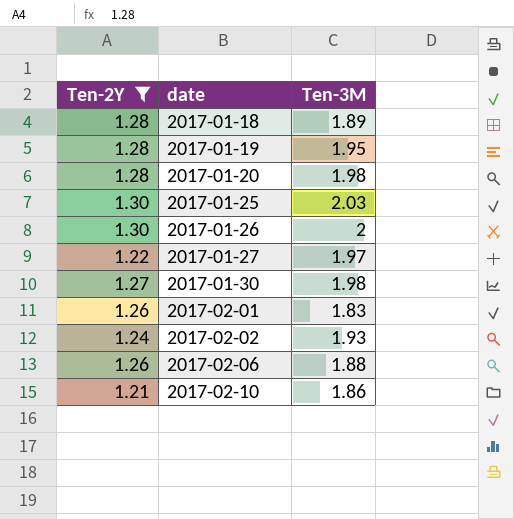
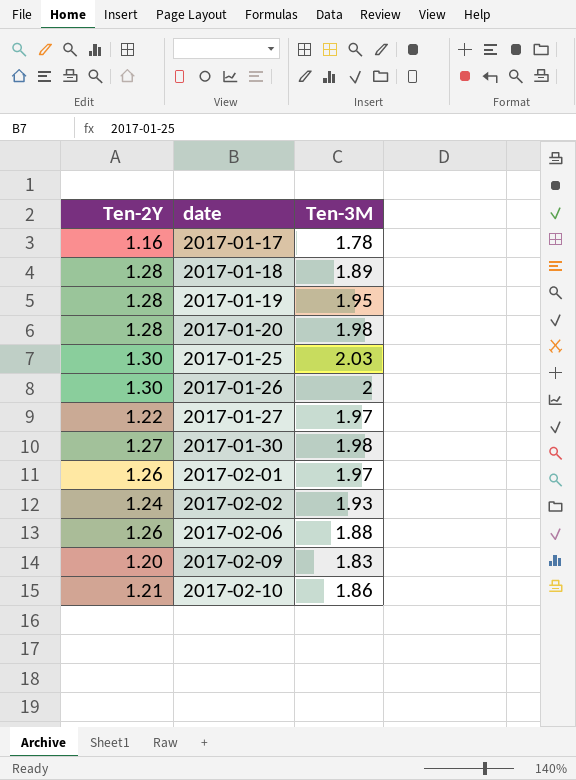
filter: Ten-2Y >= 1.21 -> none
2017-02-01 | Ten-3M: 1.83 -> 1.97

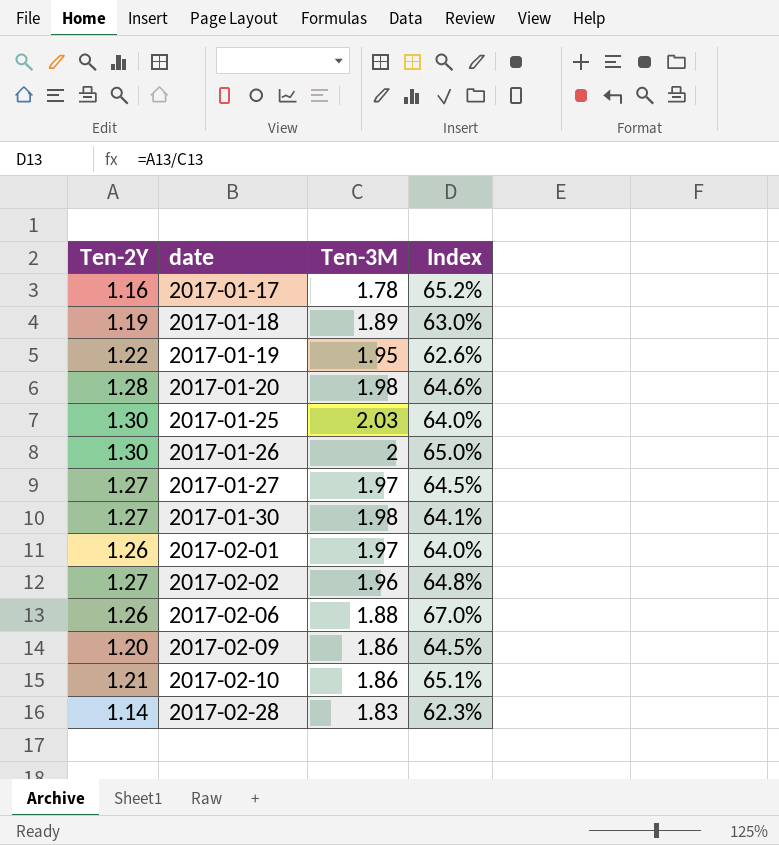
column Index | formula: none -> [Ten-2Y] / [Ten-3M]
2017-01-18 | Ten-2Y: 1.28 -> 1.19
2017-01-19 | Ten-2Y: 1.28 -> 1.22
2017-01-27 | Ten-2Y: 1.22 -> 1.27
2017-02-02 | Ten-2Y: 1.24 -> 1.27
2017-02-02 | Ten-3M: 1.93 -> 1.96
2017-02-09 | Ten-3M: 1.83 -> 1.86
row 2017-02-28: none -> 1.14 | 1.83 | 62.3%

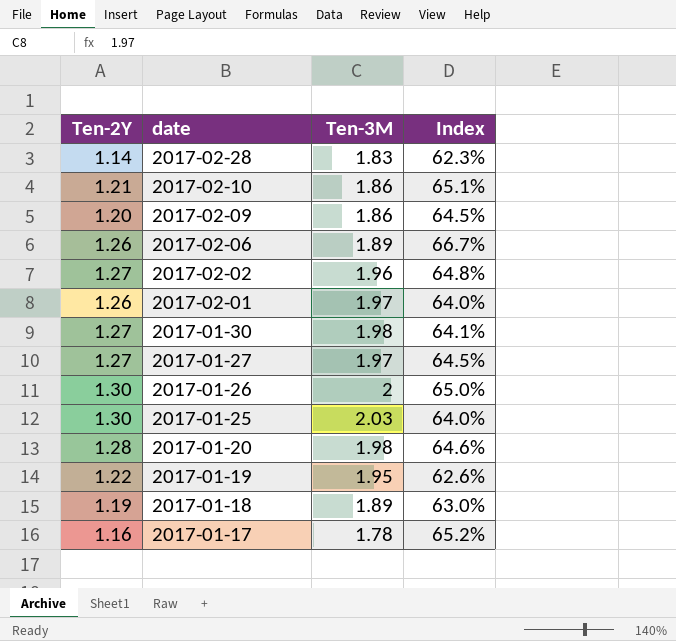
row order: date ascending -> date descending
2017-02-06 | Ten-3M: 1.88 -> 1.89
2017-02-06 | Index: 67.0% -> 66.7%

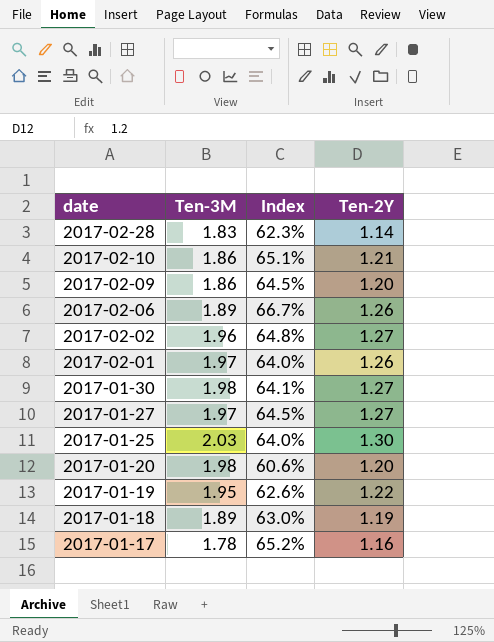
column Ten-2Y | position: 1 -> 4
row 2017-01-26: 1.30 | 2 | 65.0% -> none
2017-01-20 | Index: 64.6% -> 60.6%
2017-01-20 | Ten-2Y: 1.28 -> 1.20

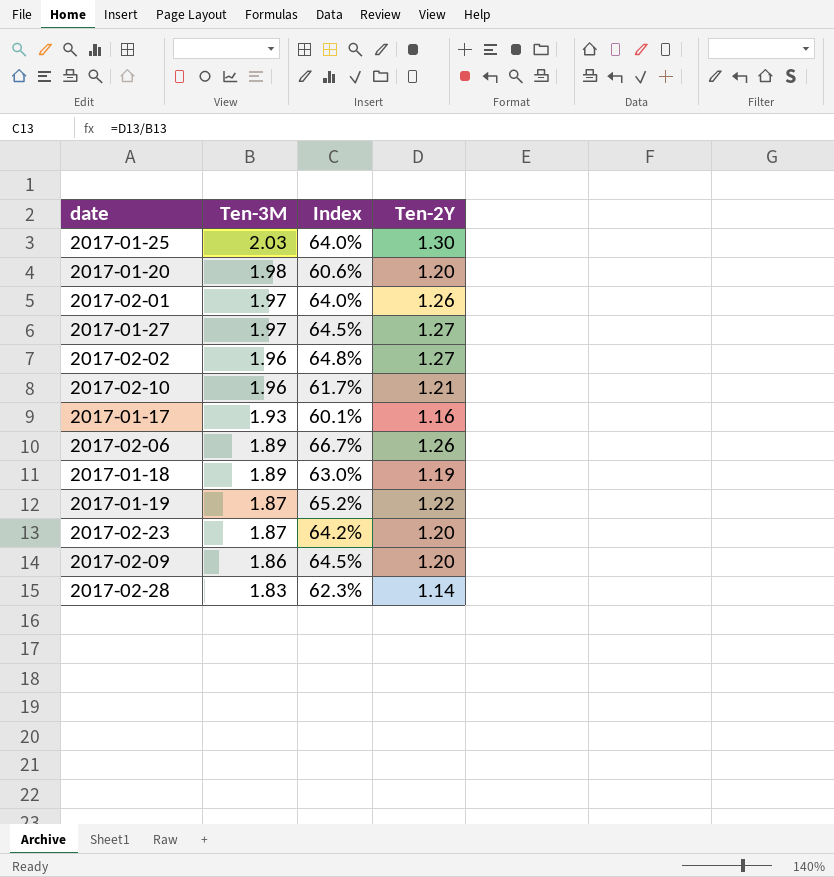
row order: date descending -> Ten-3M descending
row 2017-01-30: 1.98 | 64.1% | 1.27 -> none
2017-02-10 | Ten-3M: 1.86 -> 1.96
2017-02-10 | Index: 65.1% -> 61.7%
2017-01-17 | Ten-3M: 1.78 -> 1.93
2017-01-17 | Index: 65.2% -> 60.1%
2017-01-19 | Ten-3M: 1.95 -> 1.87
2017-01-19 | Index: 62.6% -> 65.2%
row 2017-02-23: none -> 1.87 | 64.2% | 1.20

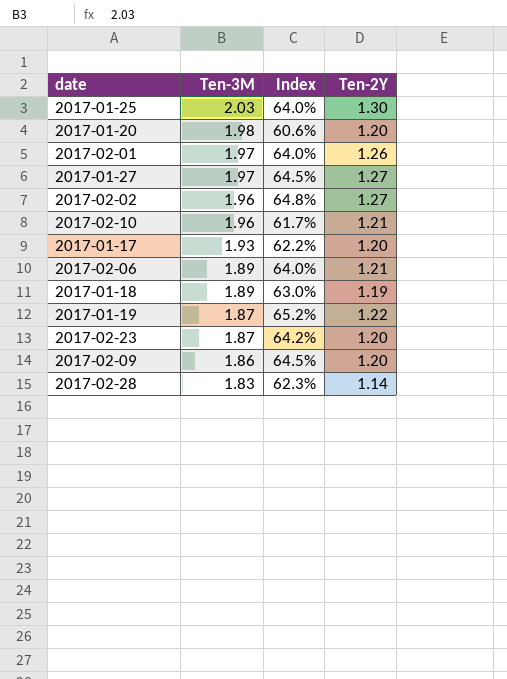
2017-01-17 | Index: 60.1% -> 62.2%
2017-01-17 | Ten-2Y: 1.16 -> 1.20
2017-02-06 | Index: 66.7% -> 64.0%
2017-02-06 | Ten-2Y: 1.26 -> 1.21

